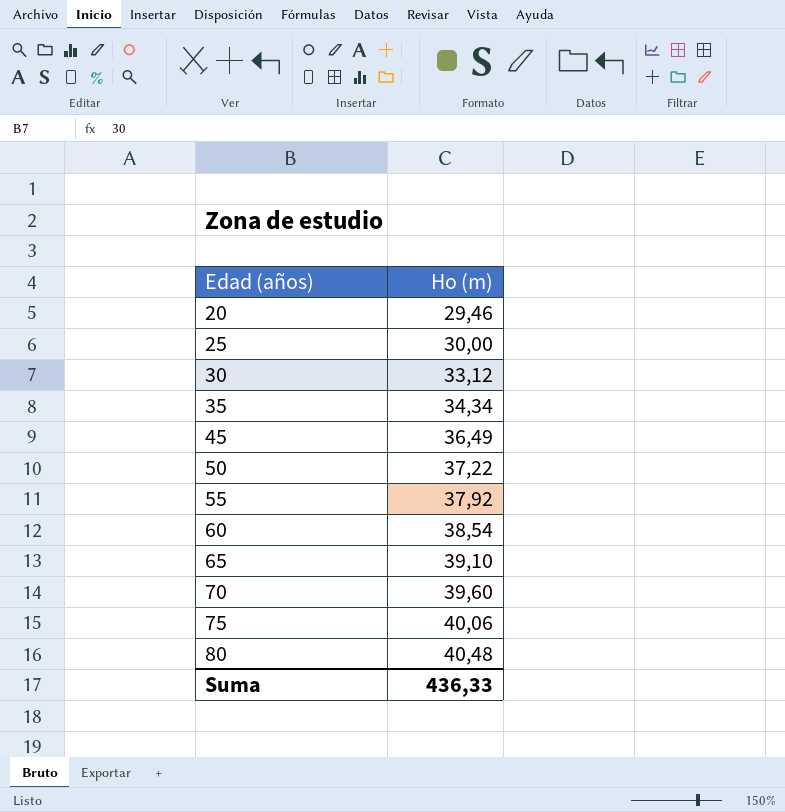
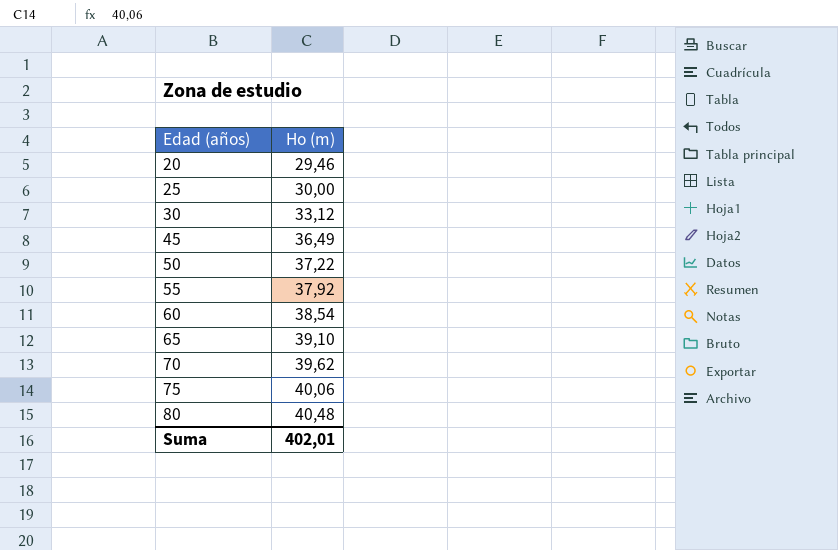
row 35: 34,34 -> none
70 | Ho (m): 39,60 -> 39,62
Suma | Ho (m): 436,33 -> 402,01

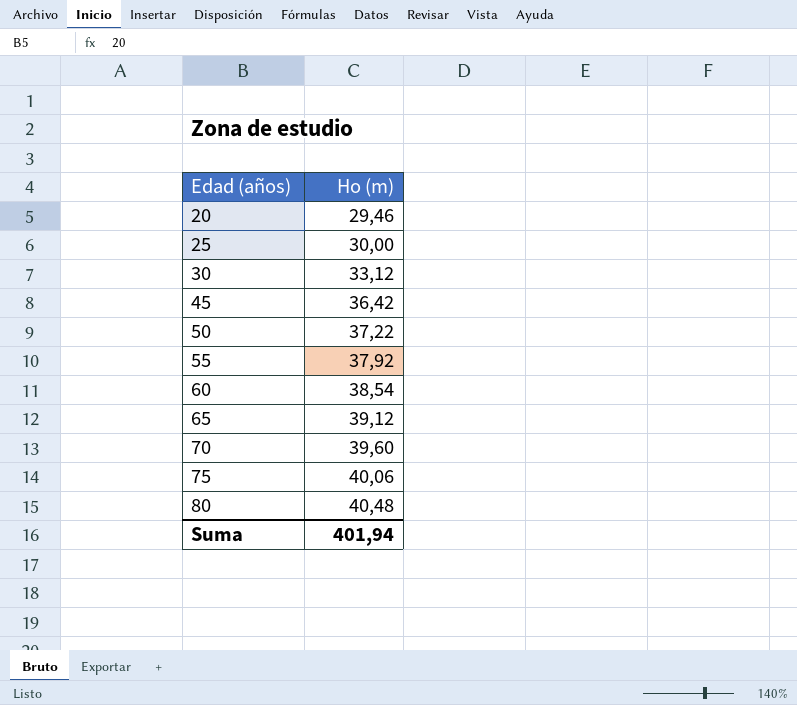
45 | Ho (m): 36,49 -> 36,42
65 | Ho (m): 39,10 -> 39,12
70 | Ho (m): 39,62 -> 39,60
Suma | Ho (m): 402,01 -> 401,94

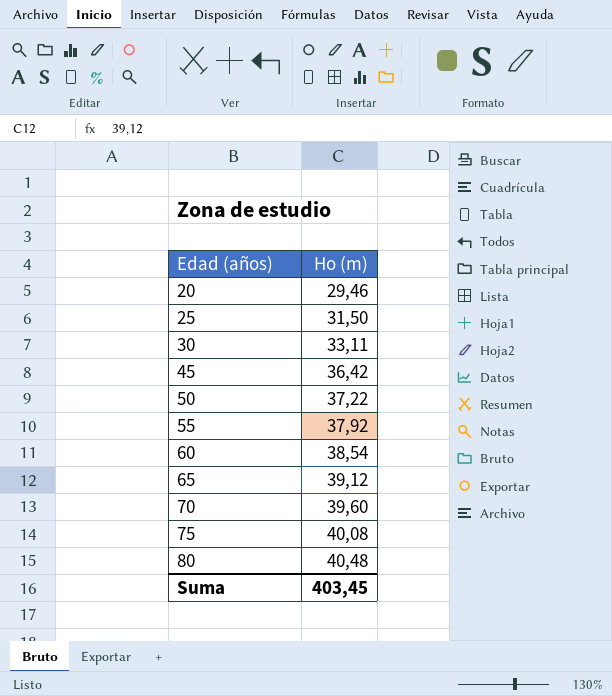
25 | Ho (m): 30,00 -> 31,50
30 | Ho (m): 33,12 -> 33,11
75 | Ho (m): 40,06 -> 40,08
Suma | Ho (m): 401,94 -> 403,45

